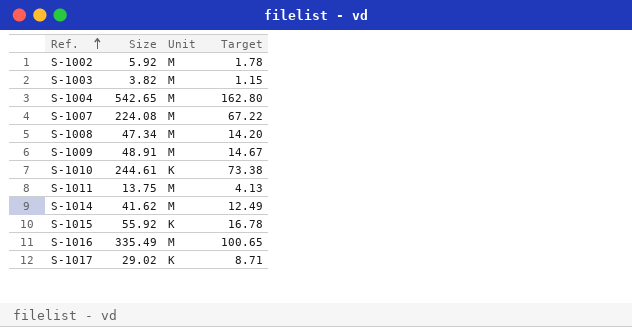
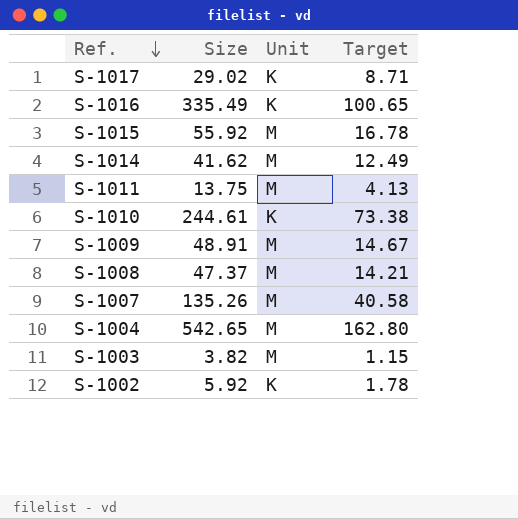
row order: Ref. ascending -> Ref. descending
S-1016 | Unit: M -> K
S-1015 | Unit: K -> M
S-1008 | Size: 47.34 -> 47.37
S-1008 | Target: 14.20 -> 14.21
S-1007 | Size: 224.08 -> 135.26
S-1007 | Target: 67.22 -> 40.58
S-1002 | Unit: M -> K

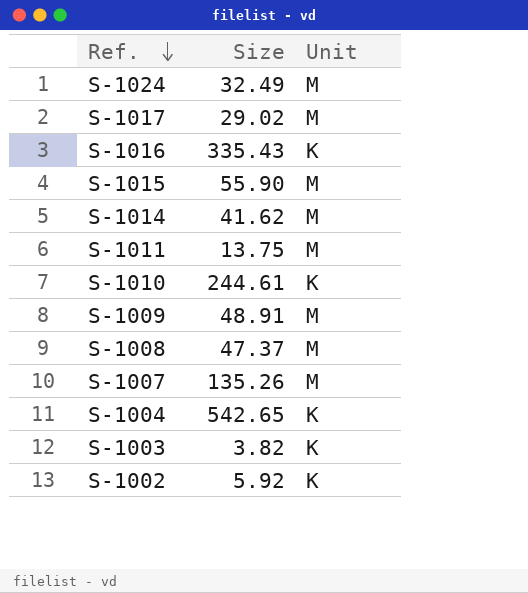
column Target | formula: [Size] * 0.3 -> none
row S-1024: none -> 32.49 | M
S-1017 | Unit: K -> M
S-1016 | Size: 335.49 -> 335.43
S-1015 | Size: 55.92 -> 55.90
S-1004 | Unit: M -> K
S-1003 | Unit: M -> K

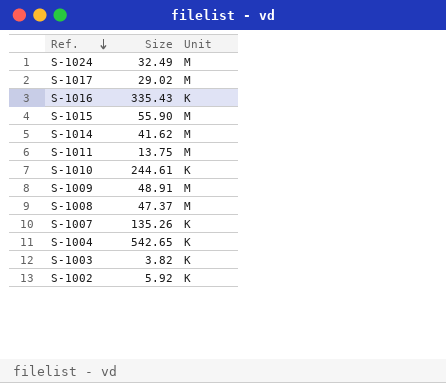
S-1007 | Unit: M -> K

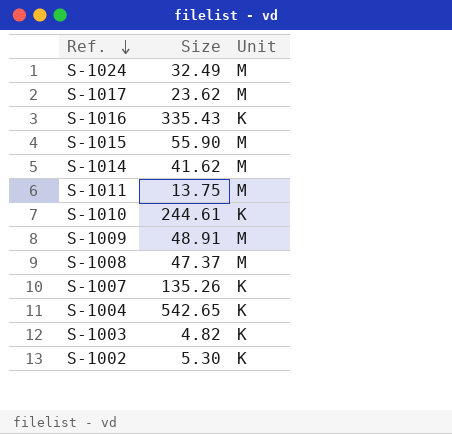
S-1017 | Size: 29.02 -> 23.62
S-1003 | Size: 3.82 -> 4.82
S-1002 | Size: 5.92 -> 5.30

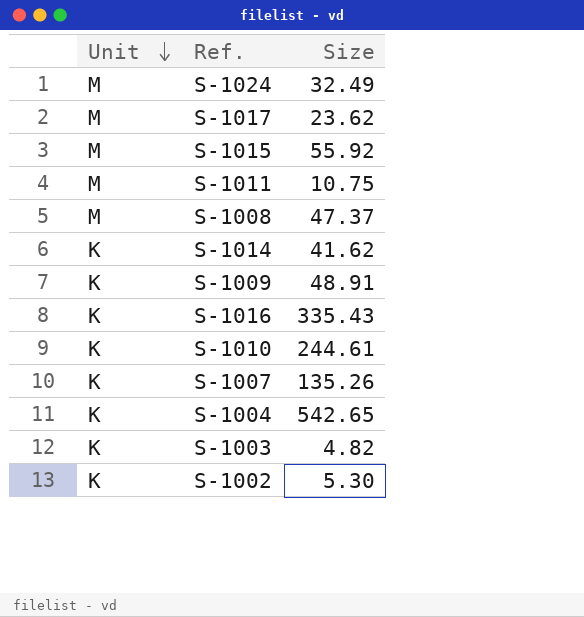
row order: Ref. descending -> Unit descending
column Unit | position: 3 -> 1
S-1015 | Size: 55.90 -> 55.92
S-1011 | Size: 13.75 -> 10.75
S-1014 | Unit: M -> K
S-1009 | Unit: M -> K

